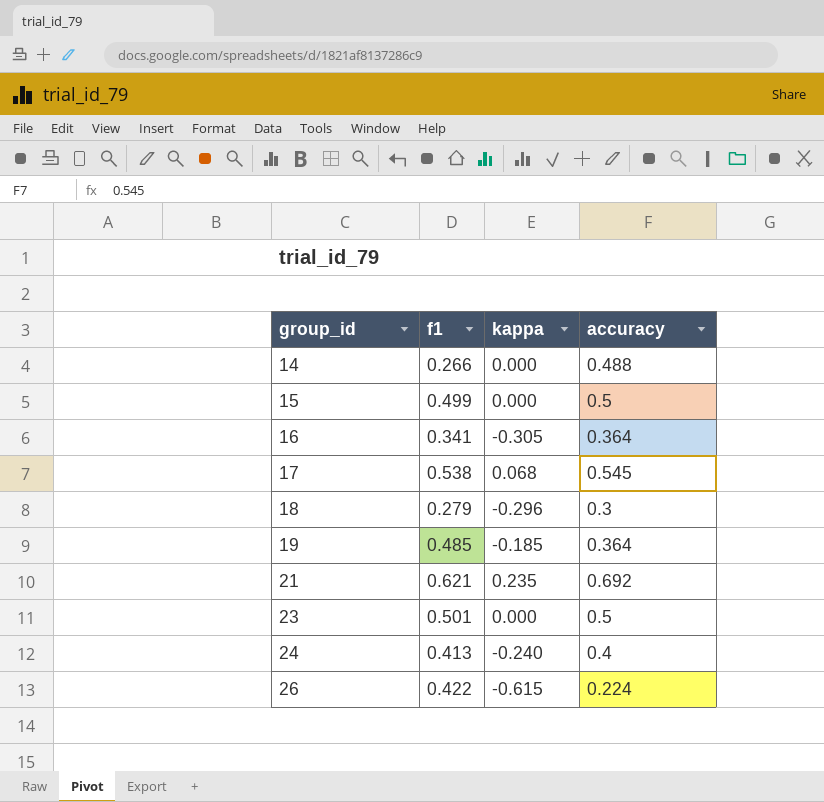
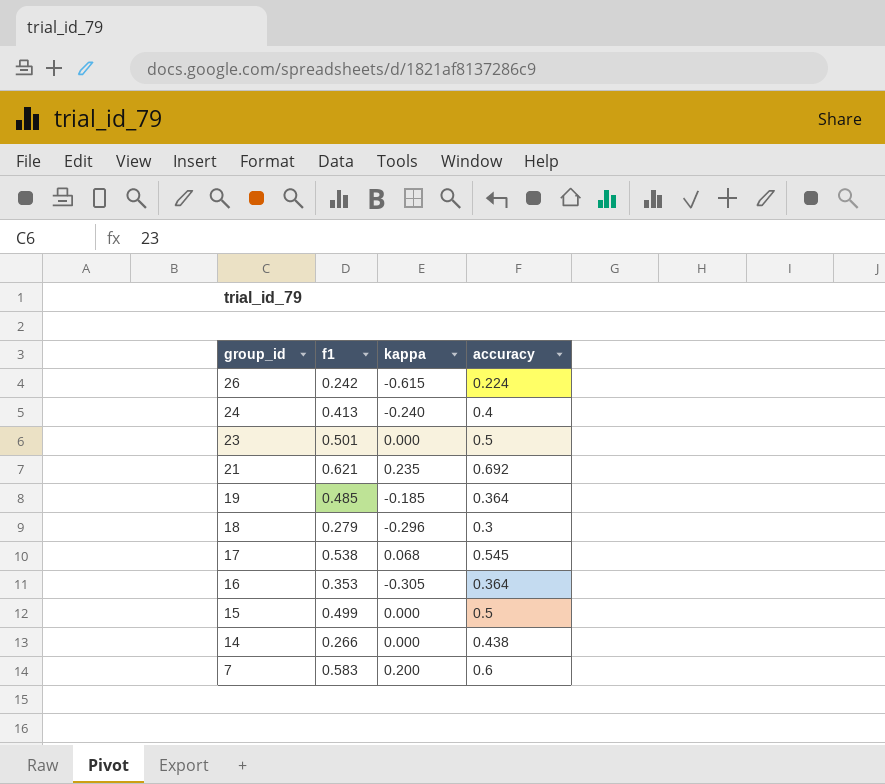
row order: group_id ascending -> group_id descending
26 | f1: 0.422 -> 0.242
16 | f1: 0.341 -> 0.353
14 | accuracy: 0.488 -> 0.438
row 7: none -> 0.583 | 0.200 | 0.6

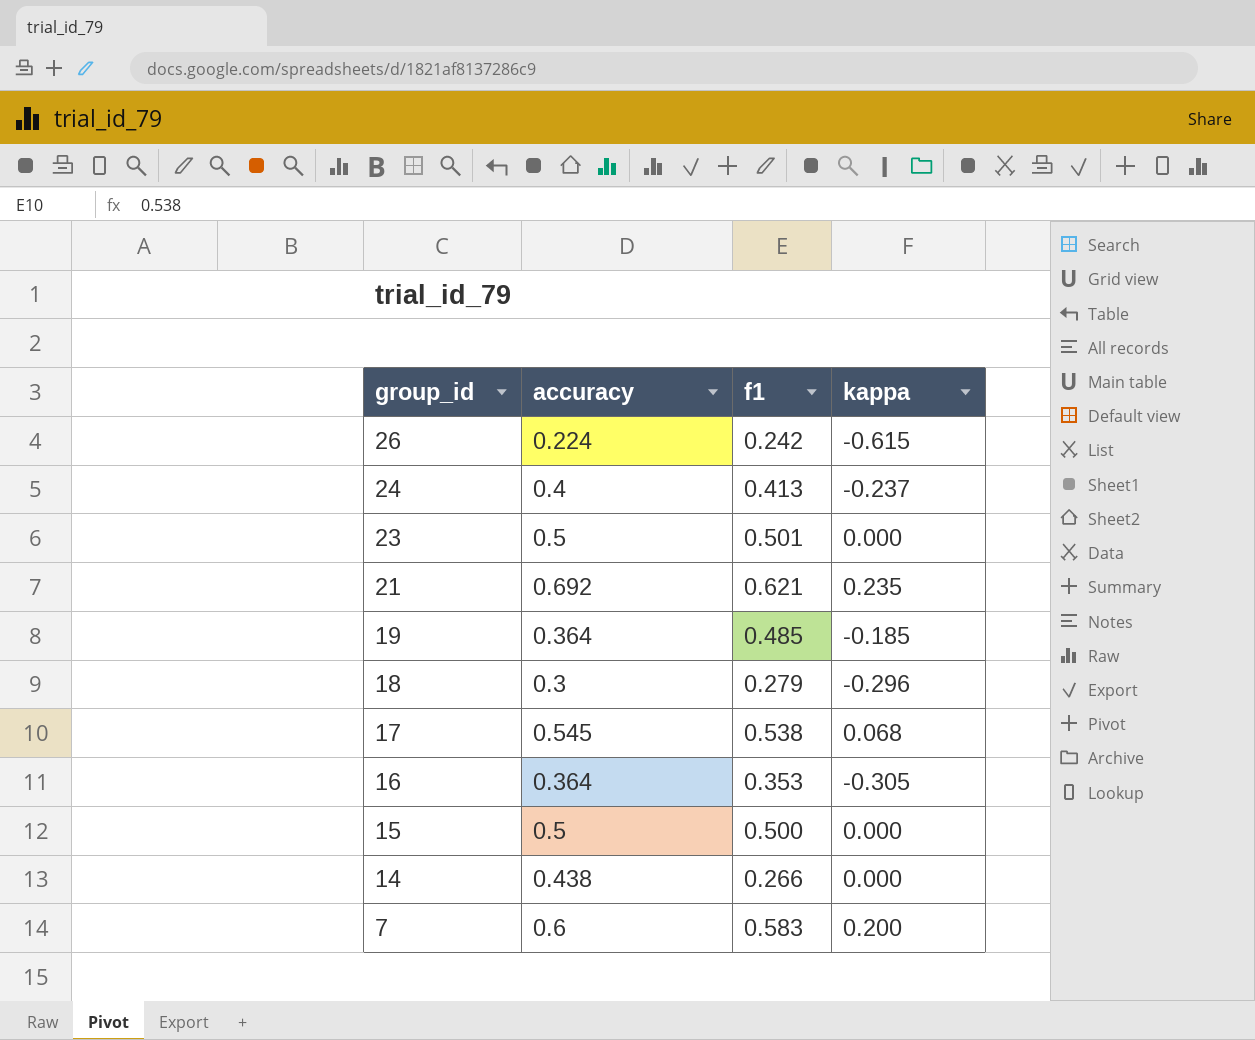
column accuracy | position: 4 -> 2
24 | kappa: -0.240 -> -0.237
15 | f1: 0.499 -> 0.500

